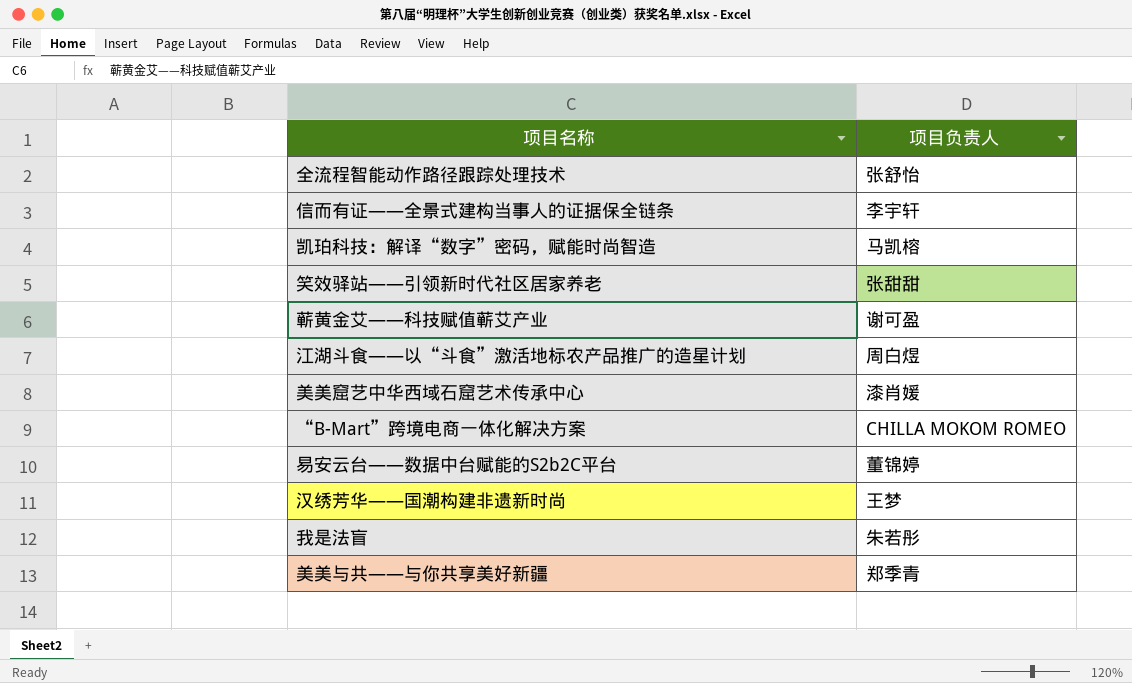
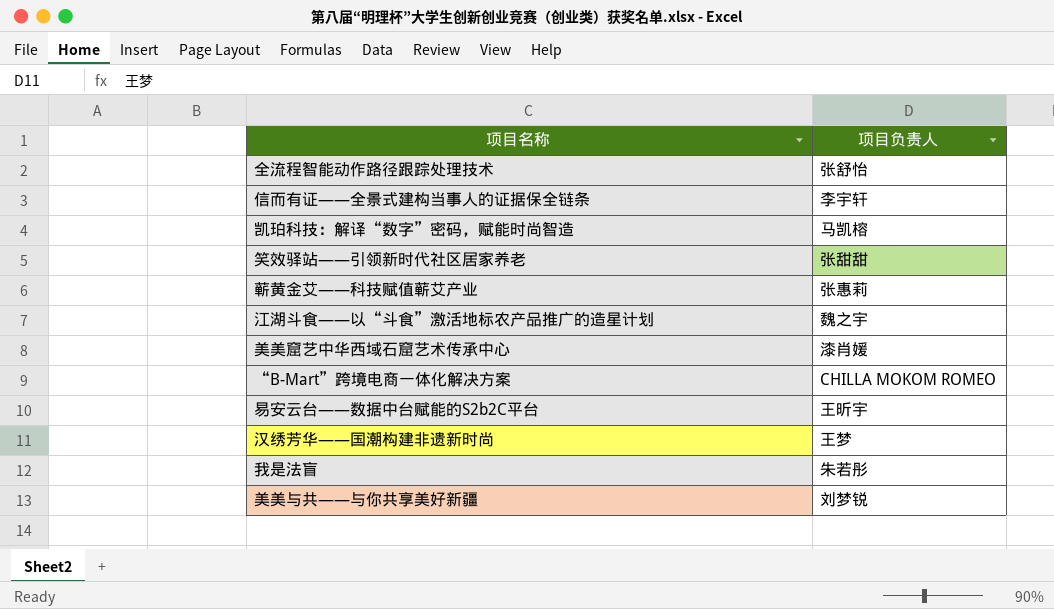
蕲黄金艾——科技赋值蕲艾产业 | 项目负责人: 谢可盈 -> 张惠莉
江湖斗食——以“斗食”激活地标农产品推广的造星计划 | 项目负责人: 周白煜 -> 魏之宇
易安云台——数据中台赋能的S2b2C平台 | 项目负责人: 董锦婷 -> 王昕宇
美美与共——与你共享美好新疆 | 项目负责人: 郑季青 -> 刘梦锐

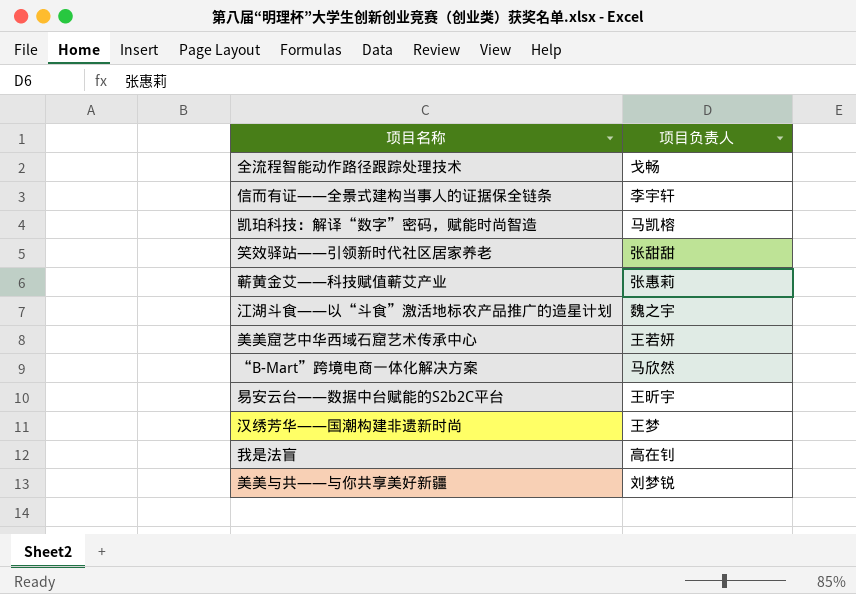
全流程智能动作路径跟踪处理技术 | 项目负责人: 张舒怡 -> 戈畅
美美窟艺中华西域石窟艺术传承中心 | 项目负责人: 漆肖媛 -> 王若妍
“B-Mart”跨境电商一体化解决方案 | 项目负责人: CHILLA MOKOM ROMEO -> 马欣然
我是法盲 | 项目负责人: 朱若彤 -> 高在钊

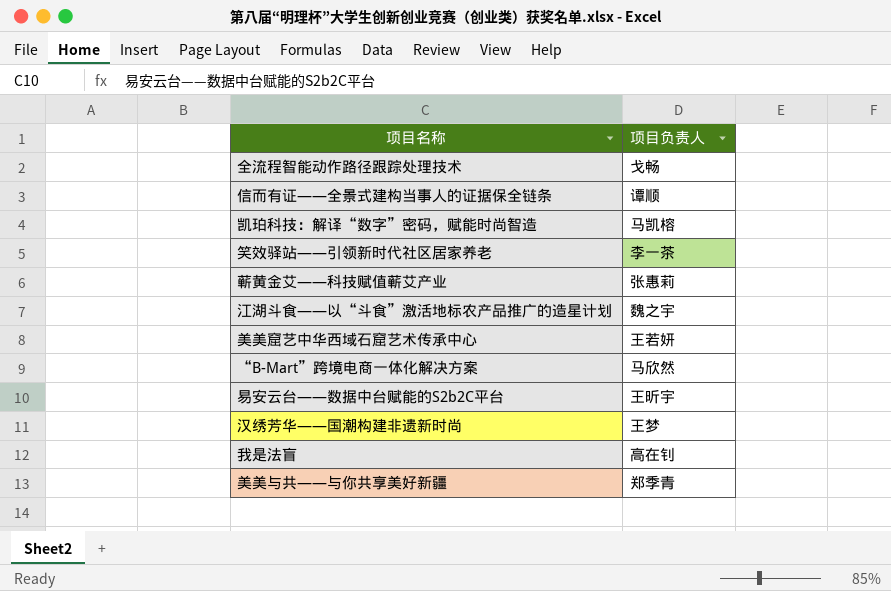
信而有证——全景式建构当事人的证据保全链条 | 项目负责人: 李宇轩 -> 谭顺
笑效驿站——引领新时代社区居家养老 | 项目负责人: 张甜甜 -> 李一茶
美美与共——与你共享美好新疆 | 项目负责人: 刘梦锐 -> 郑季青

